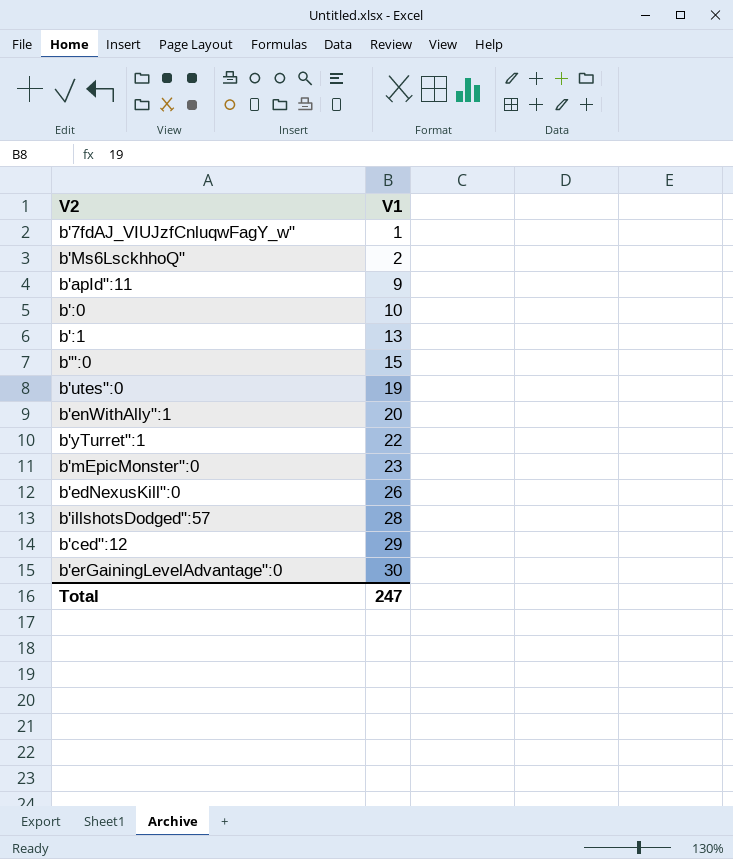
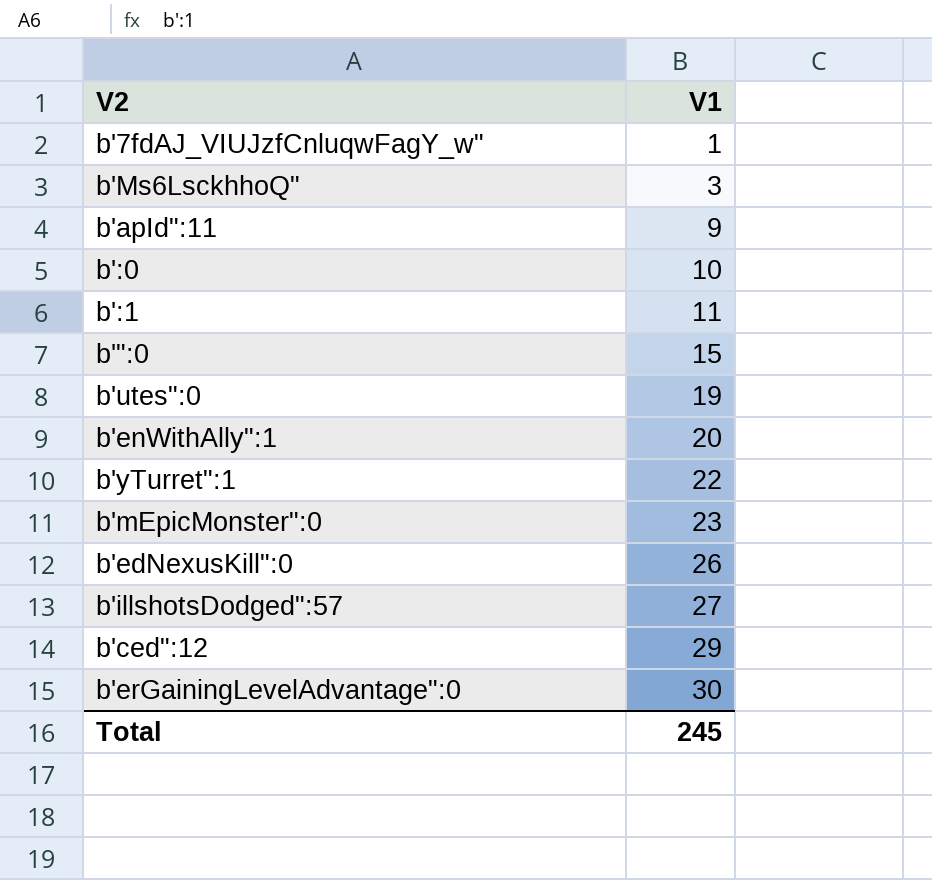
b'Ms6LsckhhoQ" | V1: 2 -> 3
b':1 | V1: 13 -> 11
b'illshotsDodged":57 | V1: 28 -> 27
Total | V1: 247 -> 245

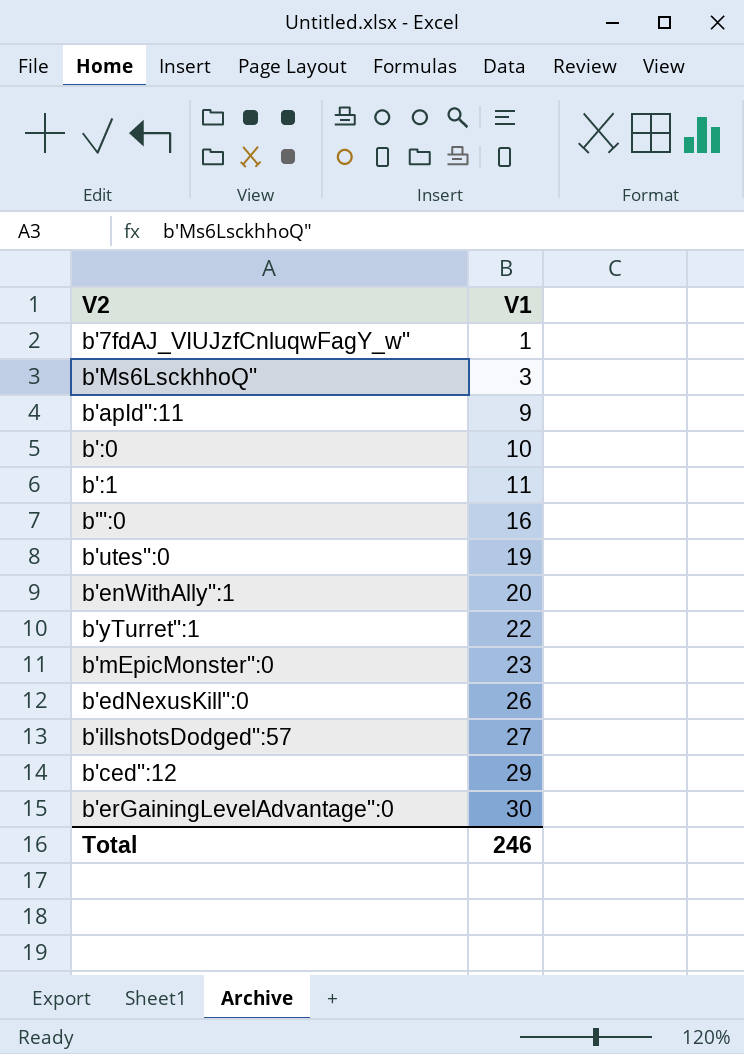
b'":0 | V1: 15 -> 16
Total | V1: 245 -> 246

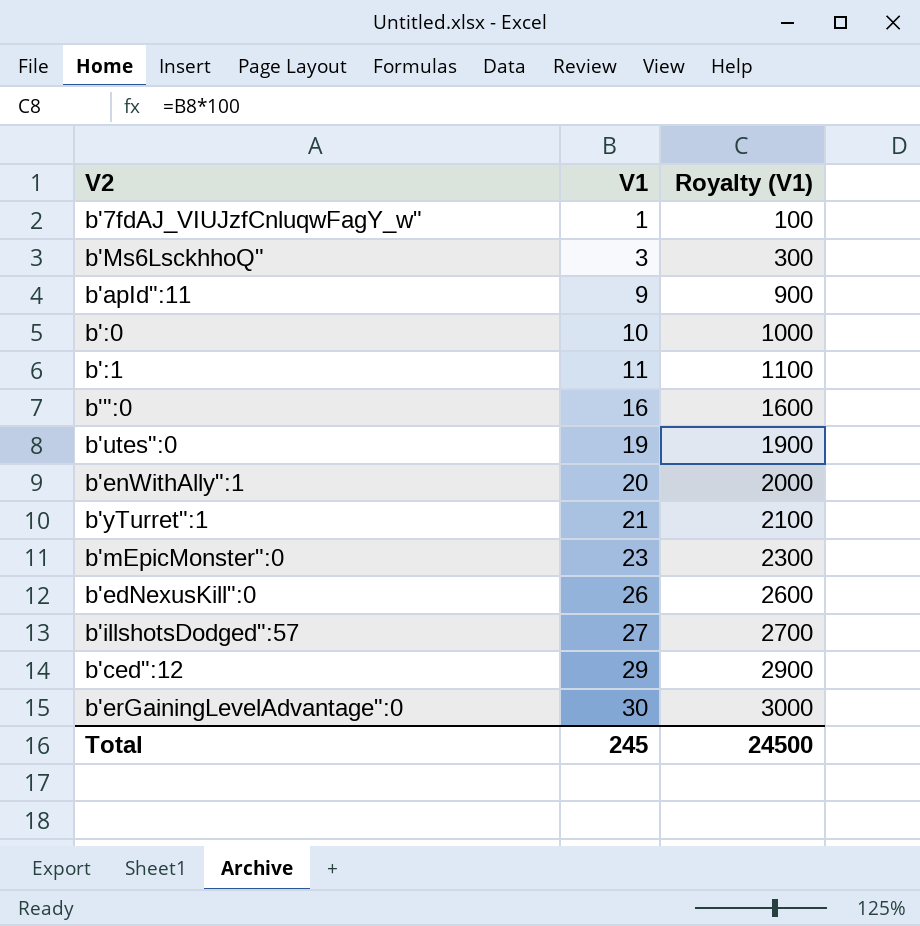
column Royalty (V1) | formula: none -> [V1] * 100
b'yTurret":1 | V1: 22 -> 21
Total | V1: 246 -> 245

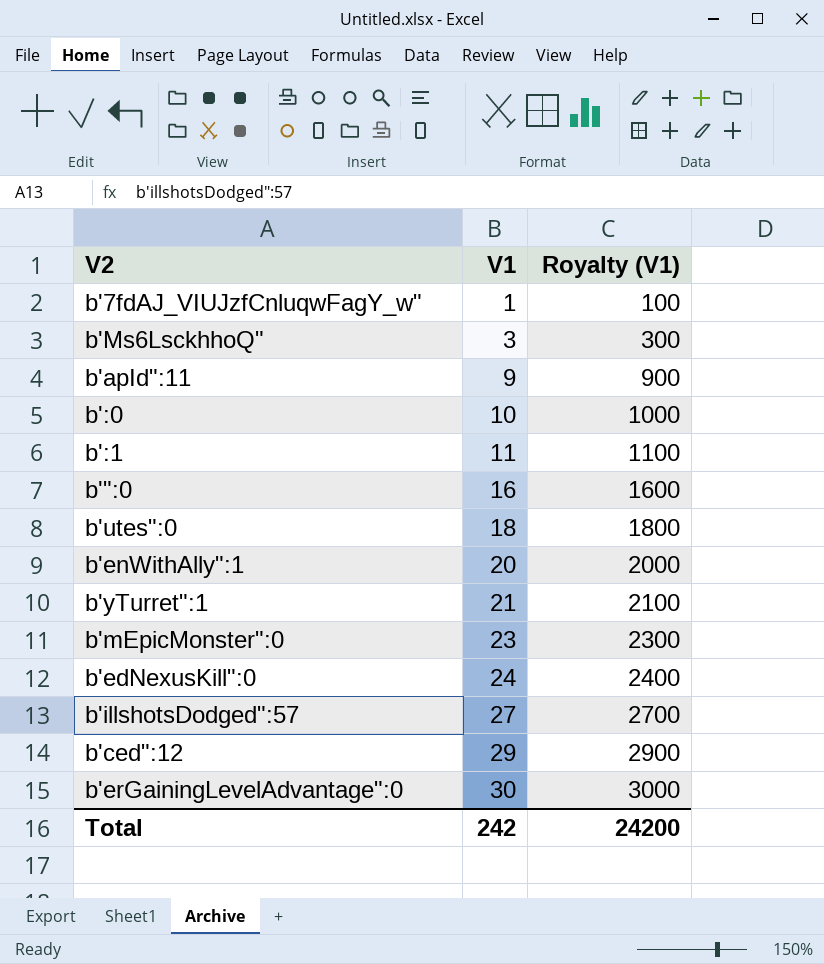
b'utes":0 | V1: 19 -> 18
b'utes":0 | Royalty (V1): 1900 -> 1800
b'edNexusKill":0 | V1: 26 -> 24
b'edNexusKill":0 | Royalty (V1): 2600 -> 2400
Total | V1: 245 -> 242
Total | Royalty (V1): 24500 -> 24200

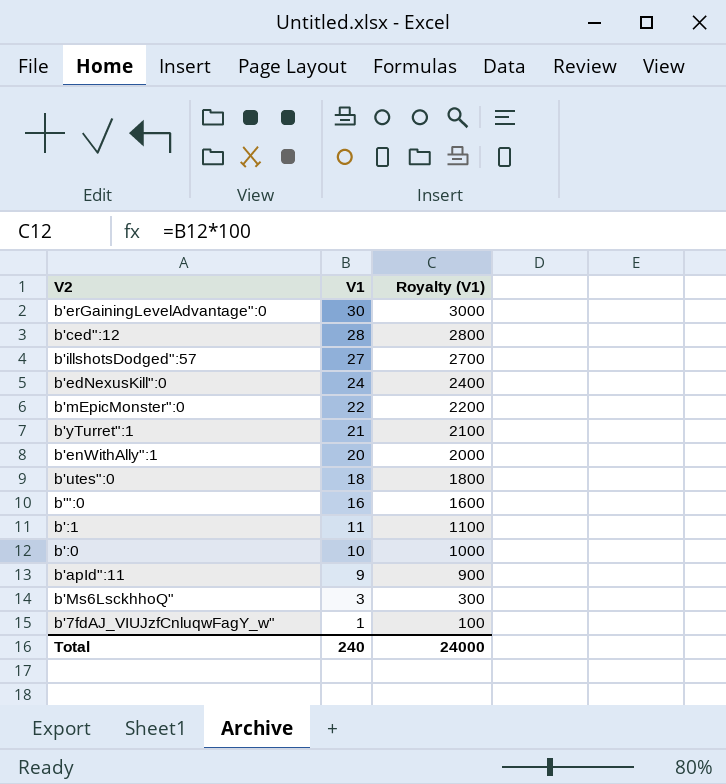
row order: V1 ascending -> V1 descending
b'ced":12 | V1: 29 -> 28
b'ced":12 | Royalty (V1): 2900 -> 2800
b'mEpicMonster":0 | V1: 23 -> 22
b'mEpicMonster":0 | Royalty (V1): 2300 -> 2200
Total | V1: 242 -> 240
Total | Royalty (V1): 24200 -> 24000

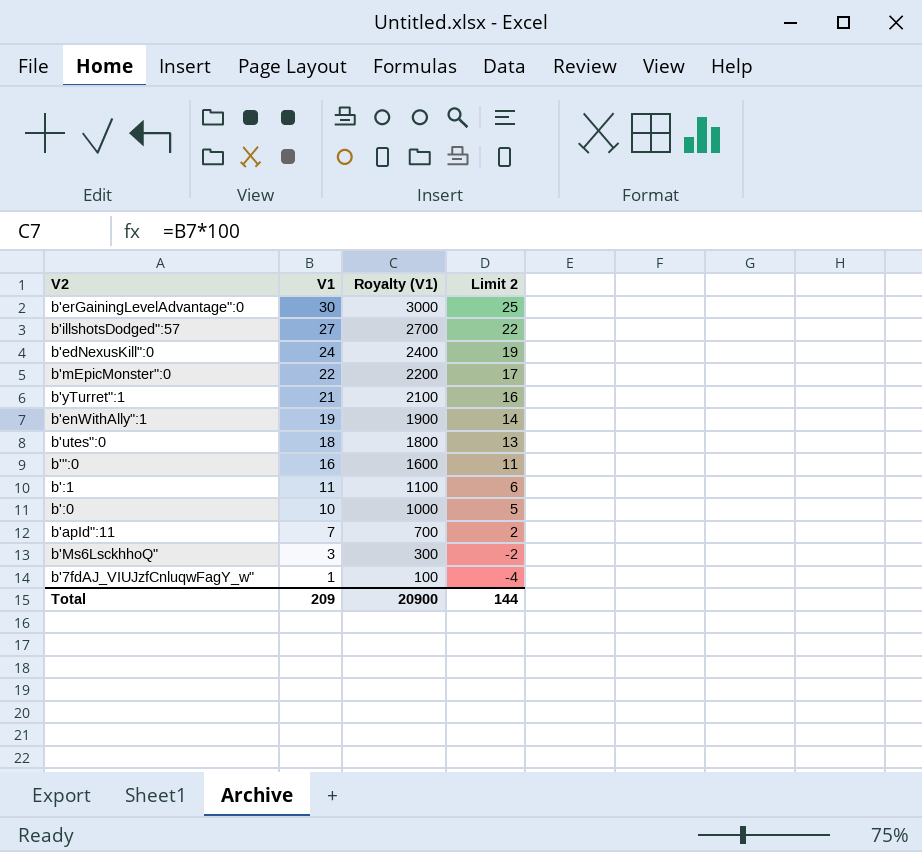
column Limit 2 | formula: none -> [V1] - 5
row b'ced":12: 28 | 2800 -> none
b'enWithAlly":1 | V1: 20 -> 19
b'enWithAlly":1 | Royalty (V1): 2000 -> 1900
b'apId":11 | V1: 9 -> 7
b'apId":11 | Royalty (V1): 900 -> 700
Total | V1: 240 -> 209
Total | Royalty (V1): 24000 -> 20900

